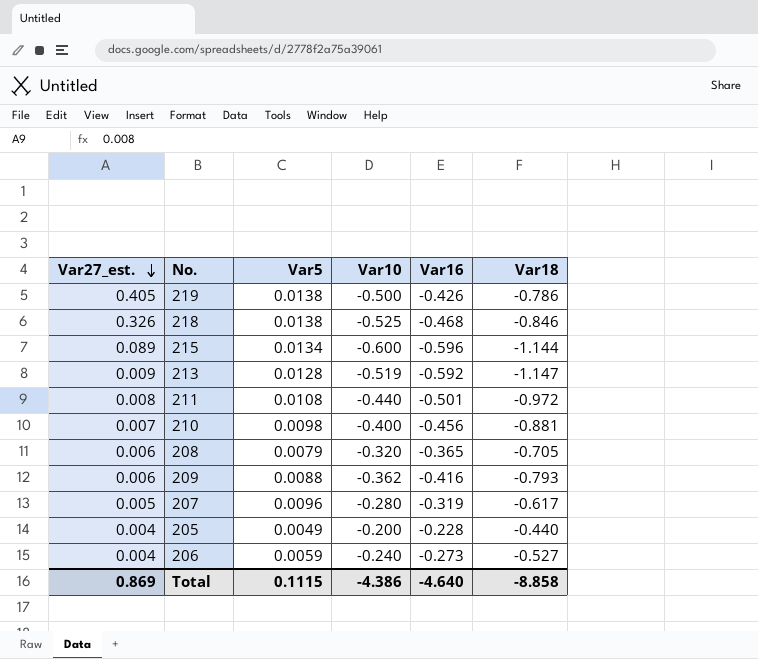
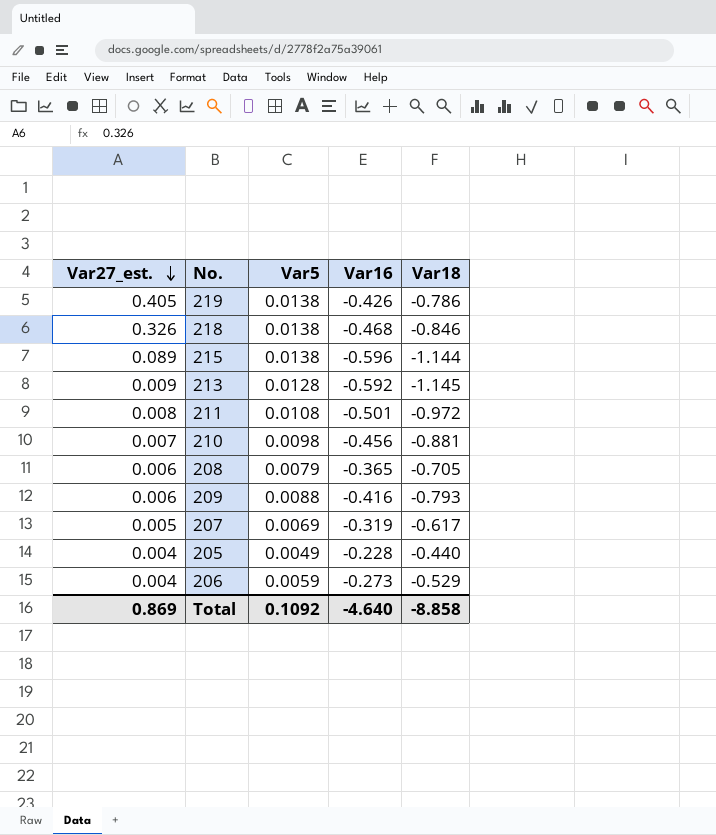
column Var10 | position: 4 -> none
215 | Var5: 0.0134 -> 0.0138
213 | Var18: -1.147 -> -1.145
207 | Var5: 0.0096 -> 0.0069
206 | Var18: -0.527 -> -0.529
Total | Var5: 0.1115 -> 0.1092

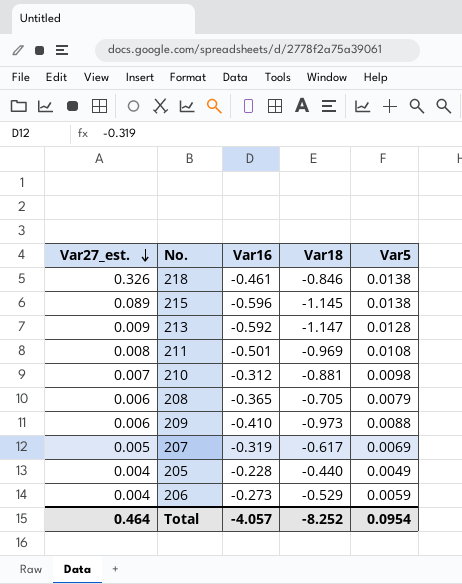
column Var5 | position: 3 -> 5
row 219: 0.405 | 0.0138 | -0.426 | -0.786 -> none
218 | Var16: -0.468 -> -0.461
215 | Var18: -1.144 -> -1.145
213 | Var18: -1.145 -> -1.147
211 | Var18: -0.972 -> -0.969
210 | Var16: -0.456 -> -0.312
209 | Var16: -0.416 -> -0.410
209 | Var18: -0.793 -> -0.973
Total | Var27_est.: 0.869 -> 0.464
Total | Var16: -4.640 -> -4.057
Total | Var18: -8.858 -> -8.252
Total | Var5: 0.1092 -> 0.0954

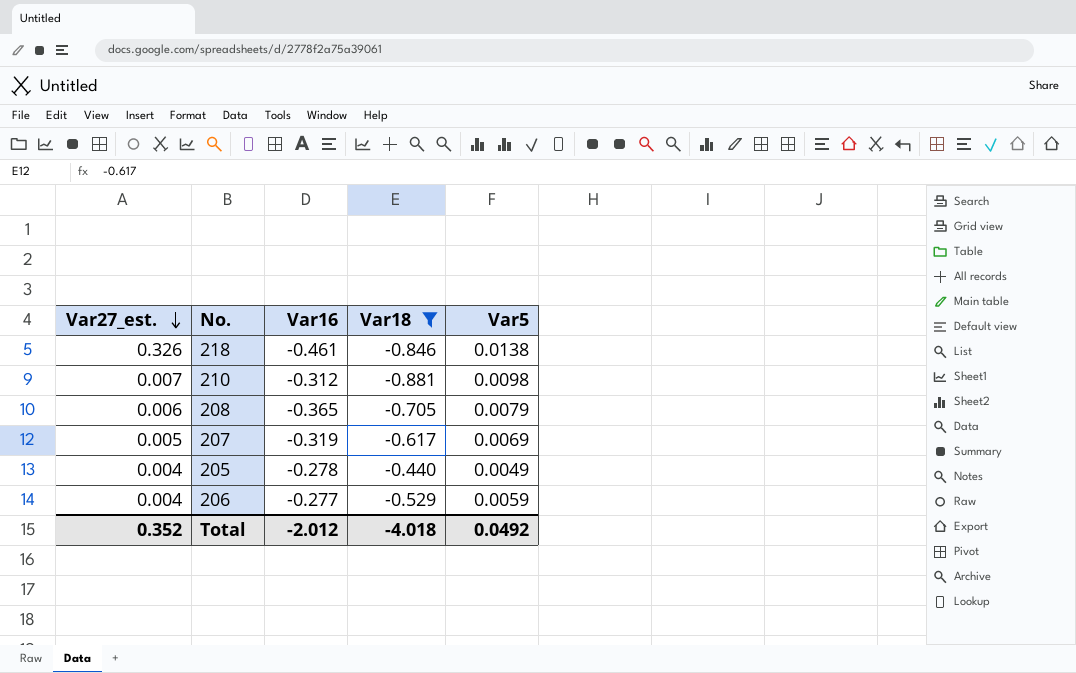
filter: none -> Var18 >= -0.881
205 | Var16: -0.228 -> -0.278
206 | Var16: -0.273 -> -0.277
Total | Var27_est.: 0.464 -> 0.352
Total | Var16: -4.057 -> -2.012
Total | Var18: -8.252 -> -4.018
Total | Var5: 0.0954 -> 0.0492

